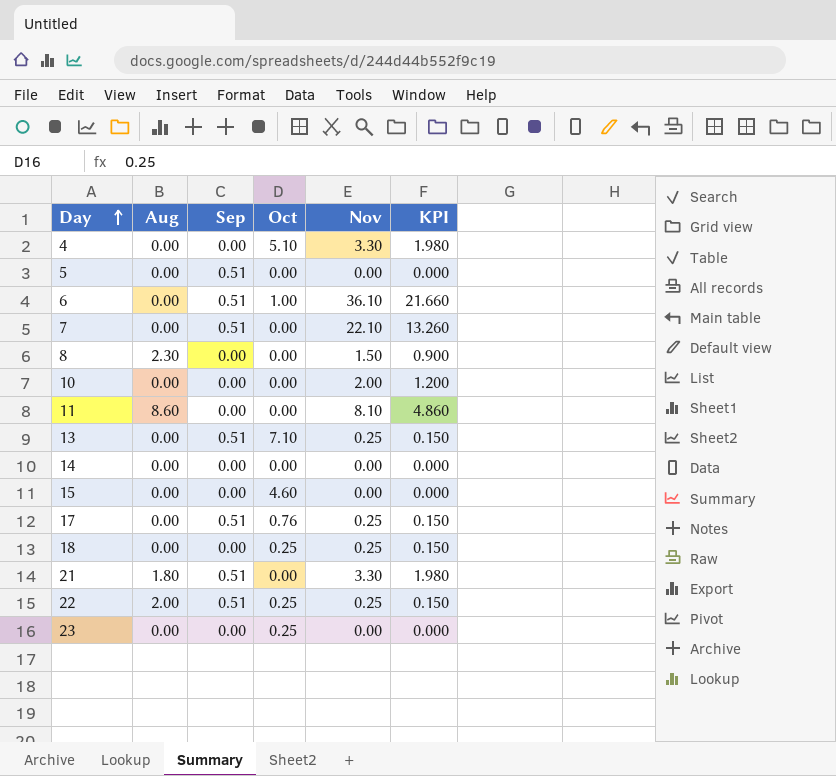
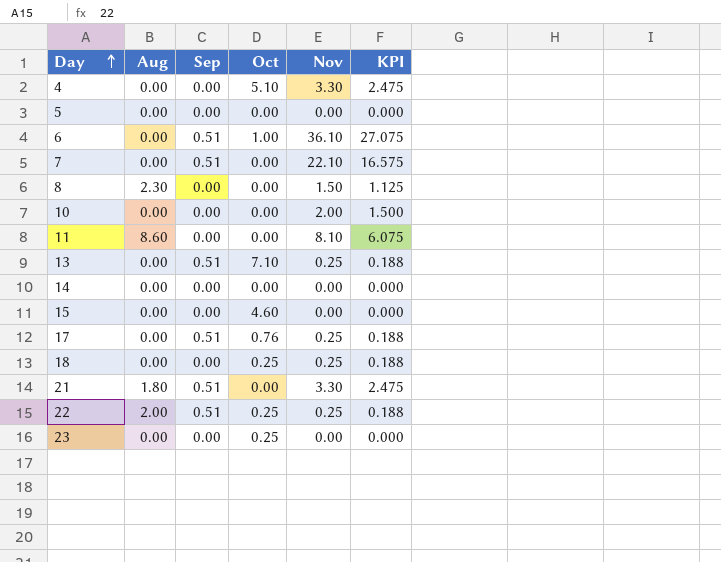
column KPI | formula: [Nov] * 0.6 -> [Nov] * 0.75
5 | Sep: 0.51 -> 0.00

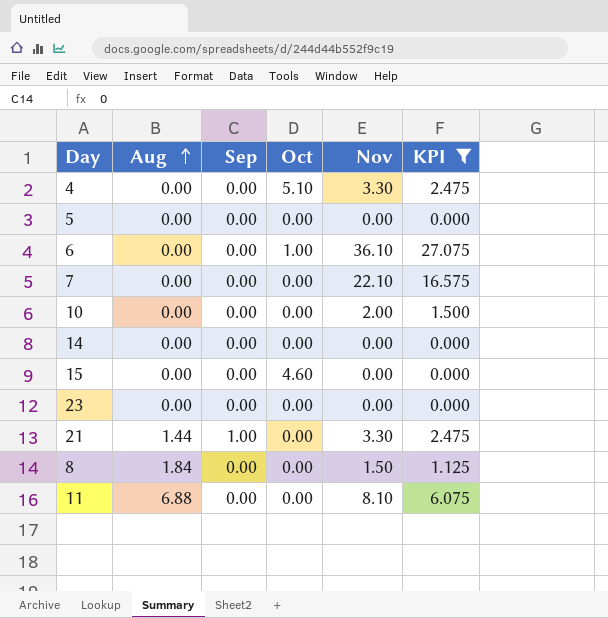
filter: none -> KPI != 0.188
row order: Day ascending -> Aug ascending
6 | Sep: 0.51 -> 0.00
7 | Sep: 0.51 -> 0.00
23 | Oct: 0.25 -> 0.00
21 | Aug: 1.80 -> 1.44
21 | Sep: 0.51 -> 1.00
8 | Aug: 2.30 -> 1.84
11 | Aug: 8.60 -> 6.88

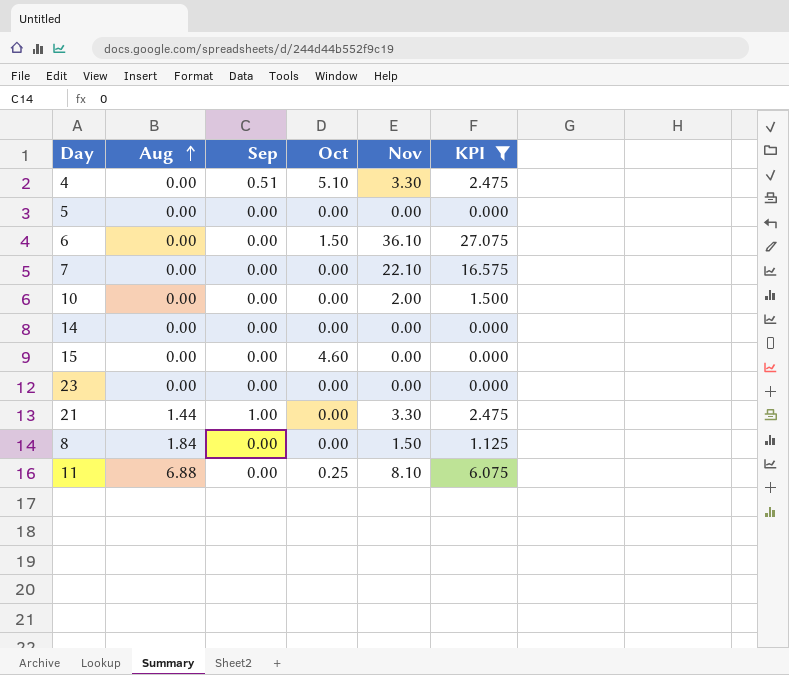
4 | Sep: 0.00 -> 0.51
6 | Oct: 1.00 -> 1.50
11 | Oct: 0.00 -> 0.25

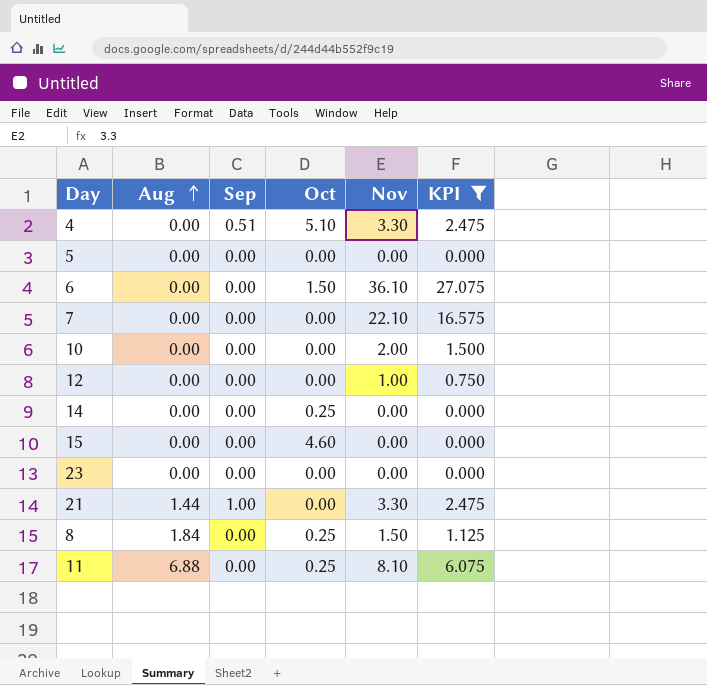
row 12: none -> 0.00 | 0.00 | 0.00 | 1.00 | 0.750
14 | Oct: 0.00 -> 0.25
8 | Oct: 0.00 -> 0.25

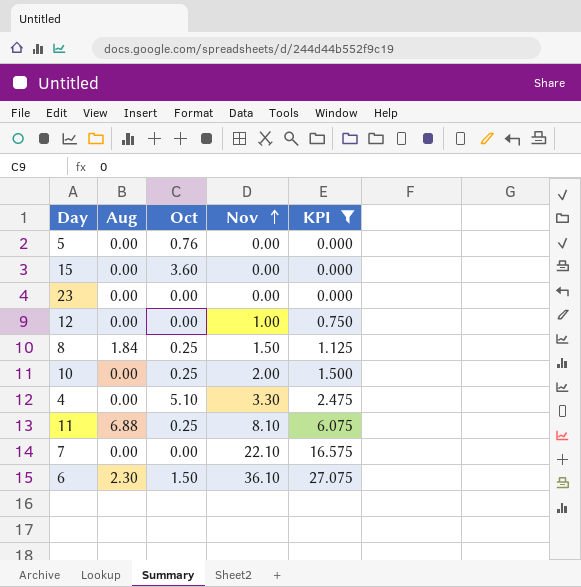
row order: Aug ascending -> Nov ascending
column Sep | position: 3 -> none
row 14: 0.00 | 0.00 | 0.25 | 0.00 | 0.000 -> none
row 21: 1.44 | 1.00 | 0.00 | 3.30 | 2.475 -> none
5 | Oct: 0.00 -> 0.76
15 | Oct: 4.60 -> 3.60
10 | Oct: 0.00 -> 0.25
6 | Aug: 0.00 -> 2.30

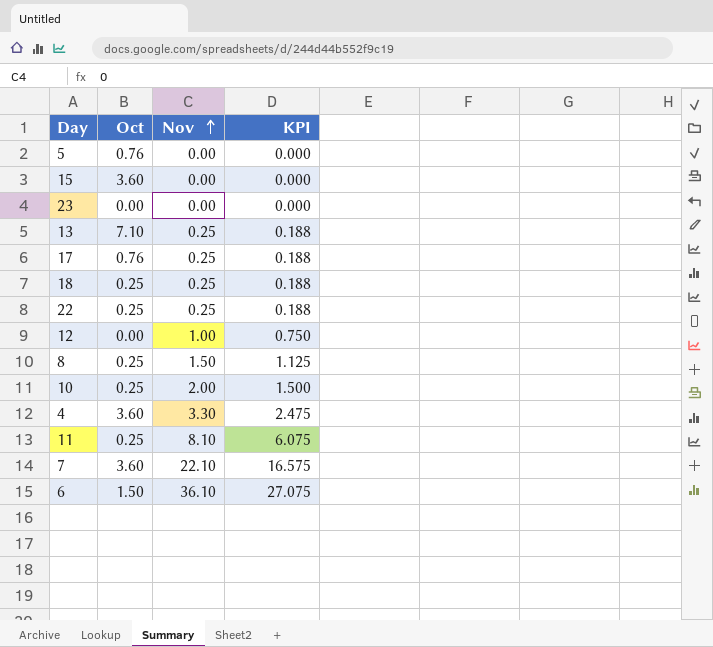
filter: KPI != 0.188 -> none
column Aug | position: 2 -> none
4 | Oct: 5.10 -> 3.60
7 | Oct: 0.00 -> 3.60

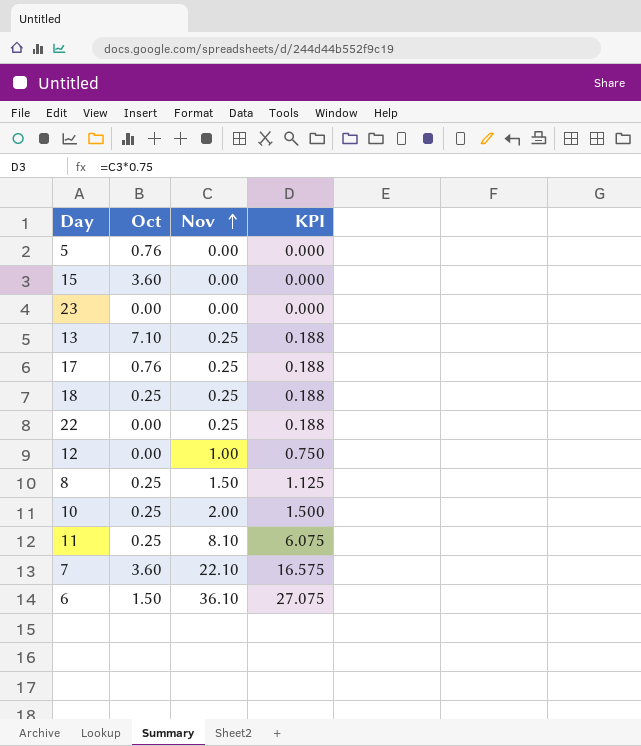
row 4: 3.60 | 3.30 | 2.475 -> none
22 | Oct: 0.25 -> 0.00

